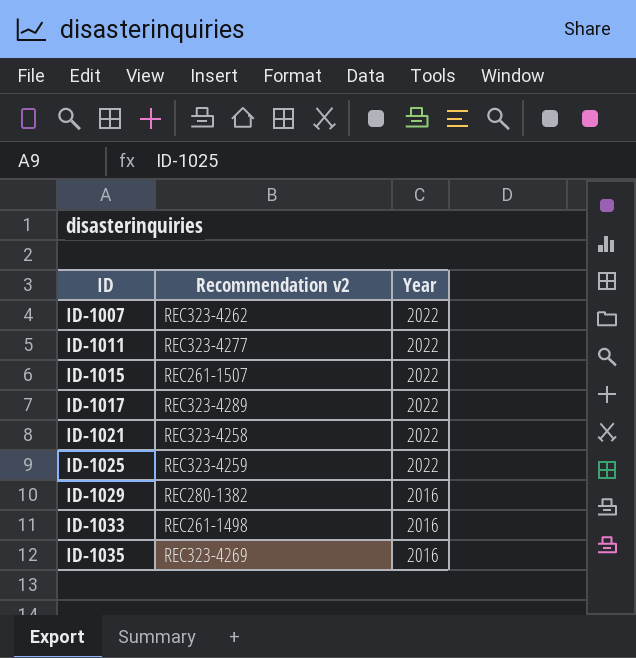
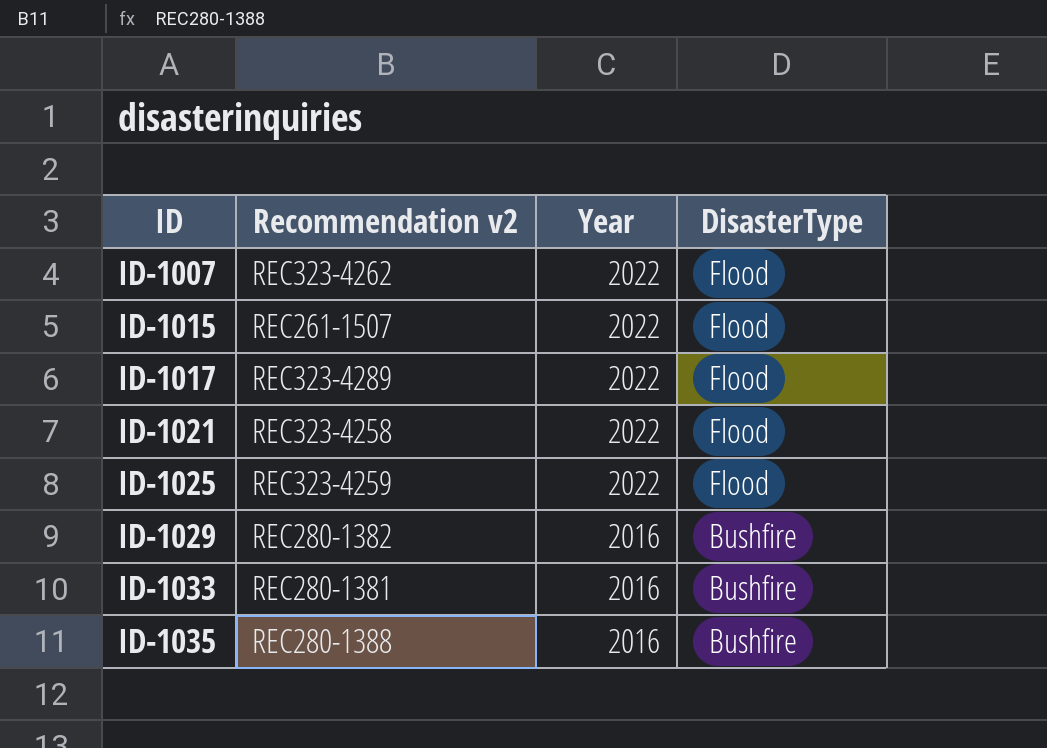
column DisasterType | position: none -> 4
row ID-1011: REC323-4277 | 2022 -> none
ID-1033 | Recommendation v2: REC261-1498 -> REC280-1381
ID-1035 | Recommendation v2: REC323-4269 -> REC280-1388

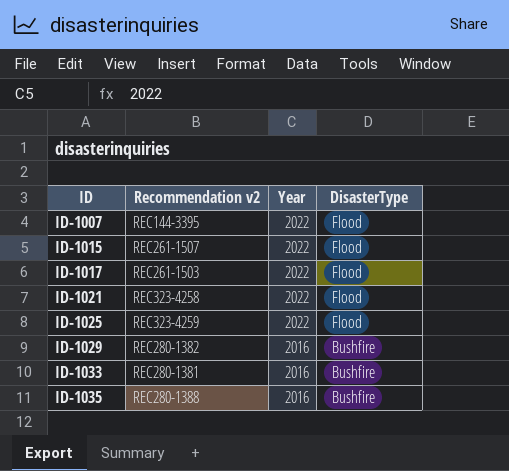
ID-1007 | Recommendation v2: REC323-4262 -> REC144-3395
ID-1017 | Recommendation v2: REC323-4289 -> REC261-1503

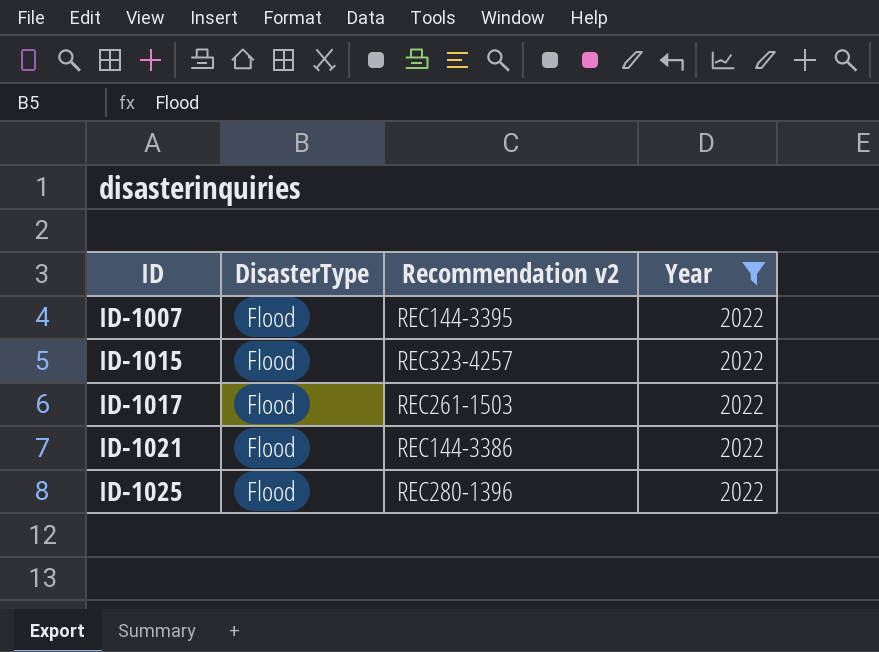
filter: none -> Year = 2022
column DisasterType | position: 4 -> 2
ID-1015 | Recommendation v2: REC261-1507 -> REC323-4257
ID-1021 | Recommendation v2: REC323-4258 -> REC144-3386
ID-1025 | Recommendation v2: REC323-4259 -> REC280-1396

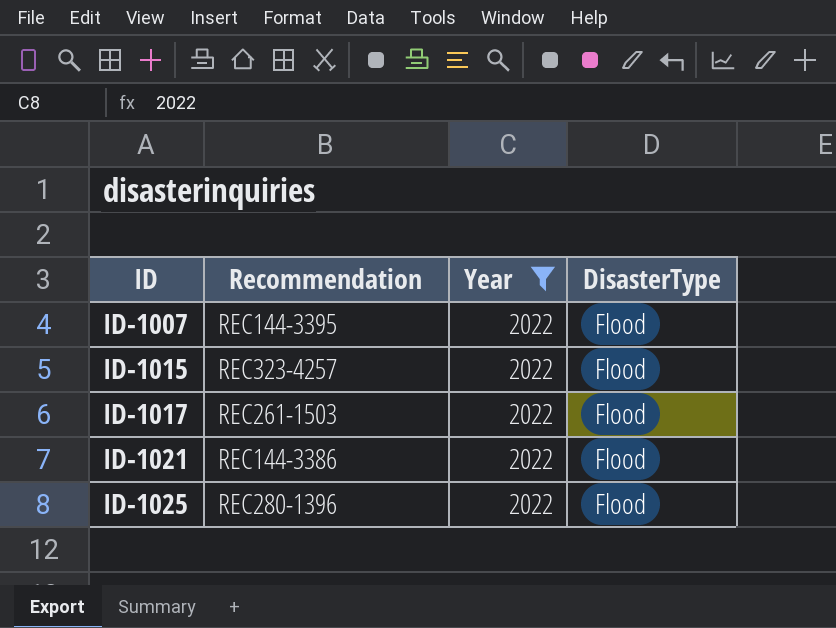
column name: Recommendation v2 -> Recommendation
column DisasterType | position: 2 -> 4

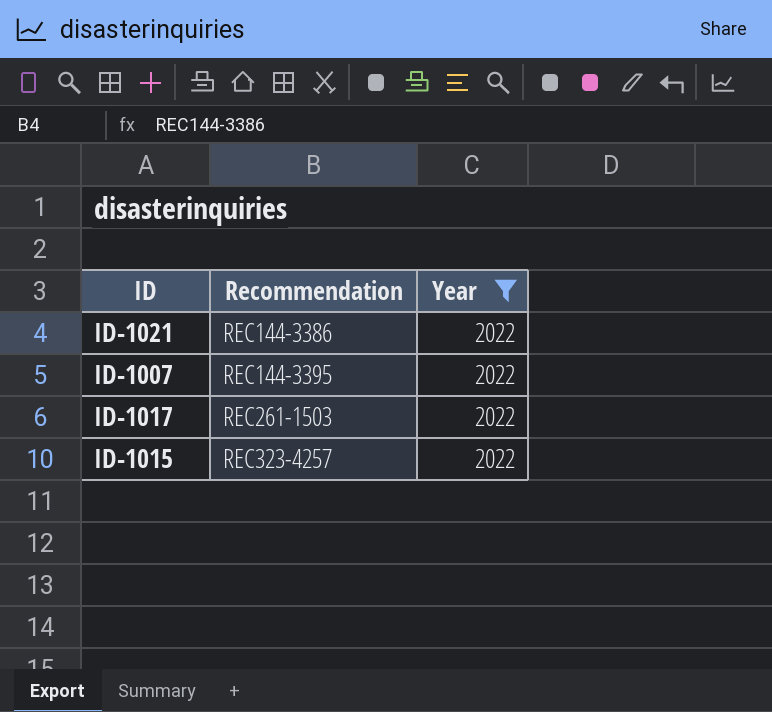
row order: ID ascending -> Recommendation ascending
column DisasterType | position: 4 -> none
row ID-1025: REC280-1396 | 2022 | Flood -> none

